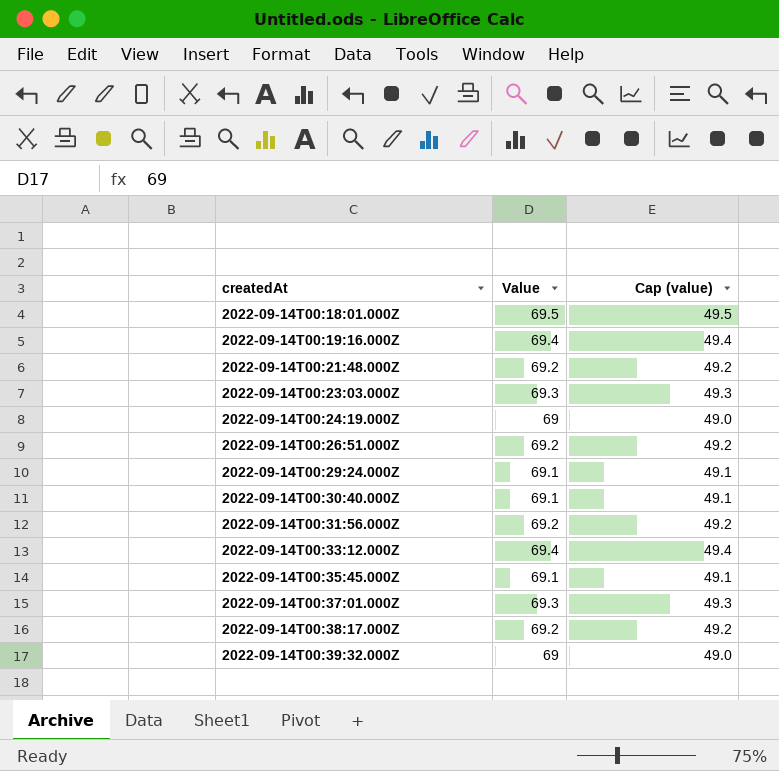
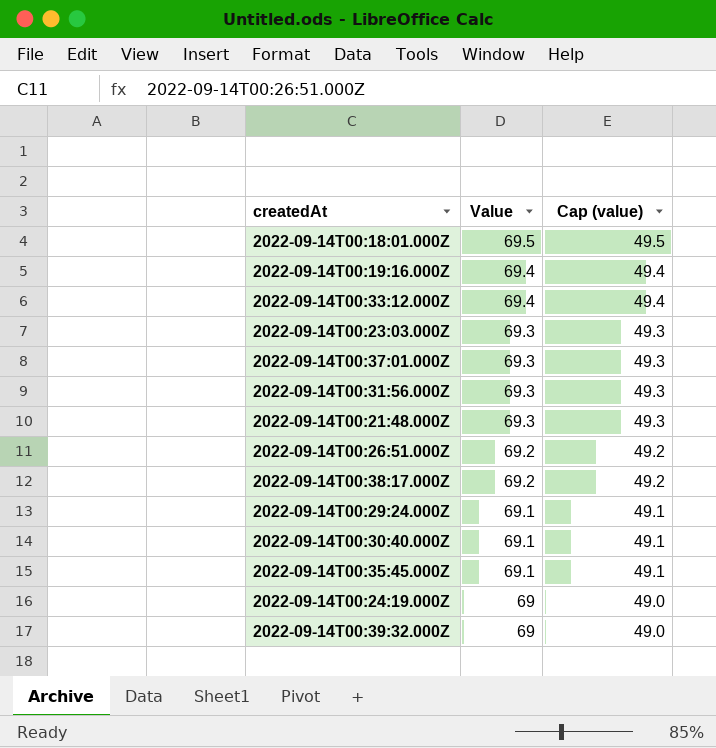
row order: createdAt ascending -> Value descending
2022-09-14T00:31:56.000Z | Value: 69.2 -> 69.3
2022-09-14T00:31:56.000Z | Cap (value): 49.2 -> 49.3
2022-09-14T00:21:48.000Z | Value: 69.2 -> 69.3
2022-09-14T00:21:48.000Z | Cap (value): 49.2 -> 49.3

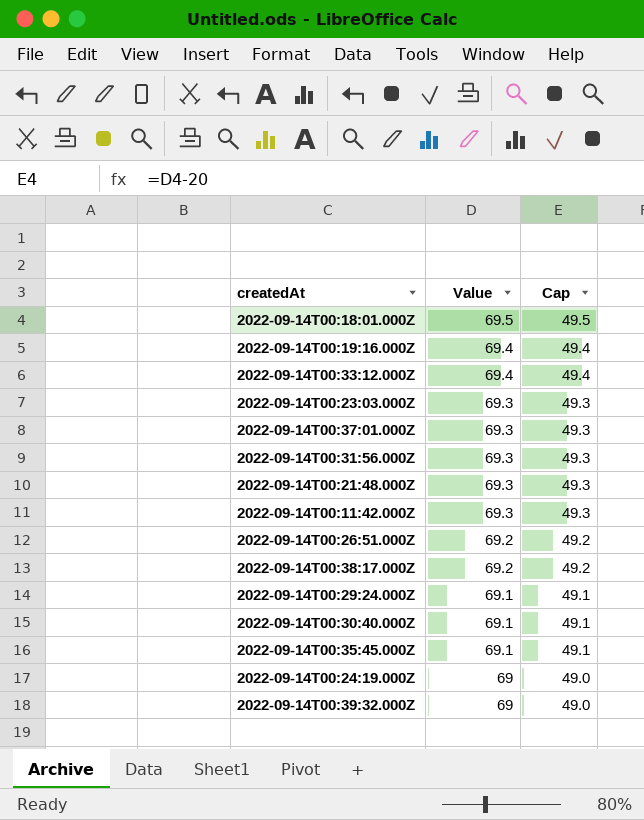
column name: Cap (value) -> Cap
row 2022-09-14T00:11:42.000Z: none -> 69.3 | 49.3

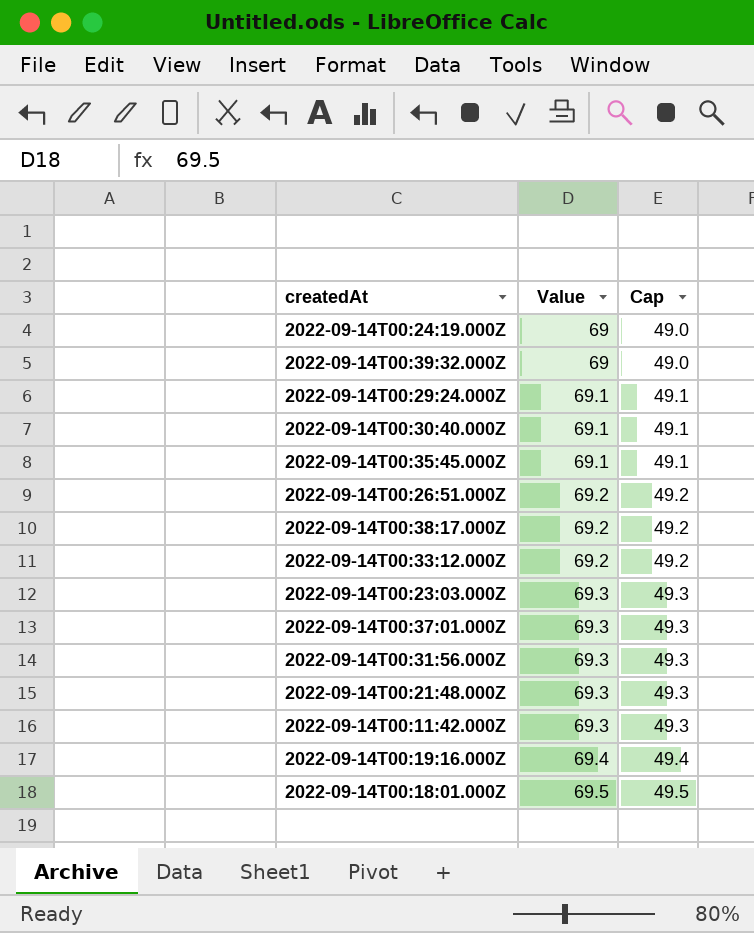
row order: Value descending -> Value ascending
2022-09-14T00:33:12.000Z | Value: 69.4 -> 69.2
2022-09-14T00:33:12.000Z | Cap: 49.4 -> 49.2

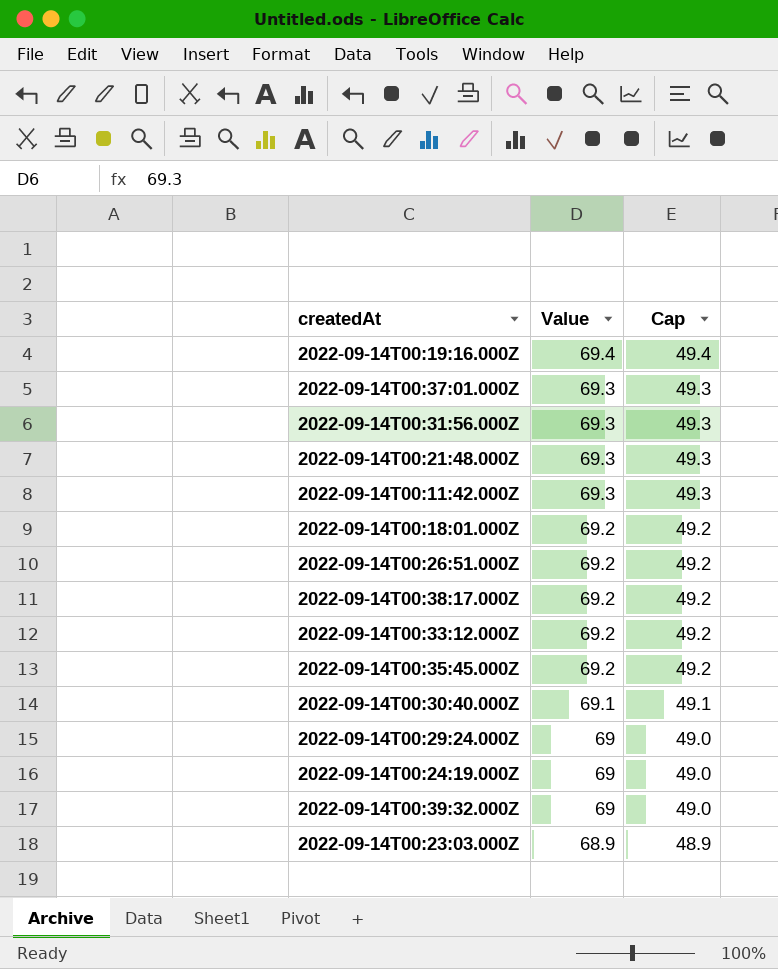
row order: Value ascending -> Value descending
2022-09-14T00:18:01.000Z | Value: 69.5 -> 69.2
2022-09-14T00:18:01.000Z | Cap: 49.5 -> 49.2
2022-09-14T00:35:45.000Z | Value: 69.1 -> 69.2
2022-09-14T00:35:45.000Z | Cap: 49.1 -> 49.2
2022-09-14T00:29:24.000Z | Value: 69.1 -> 69
2022-09-14T00:29:24.000Z | Cap: 49.1 -> 49.0
2022-09-14T00:23:03.000Z | Value: 69.3 -> 68.9
2022-09-14T00:23:03.000Z | Cap: 49.3 -> 48.9

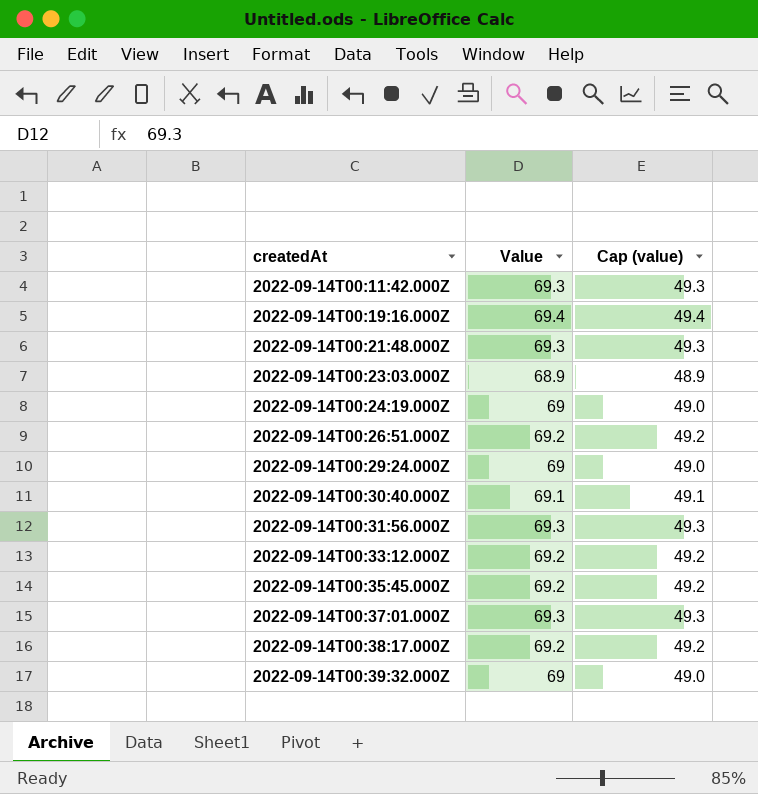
row order: Value descending -> createdAt ascending
column name: Cap -> Cap (value)
row 2022-09-14T00:18:01.000Z: 69.2 | 49.2 -> none

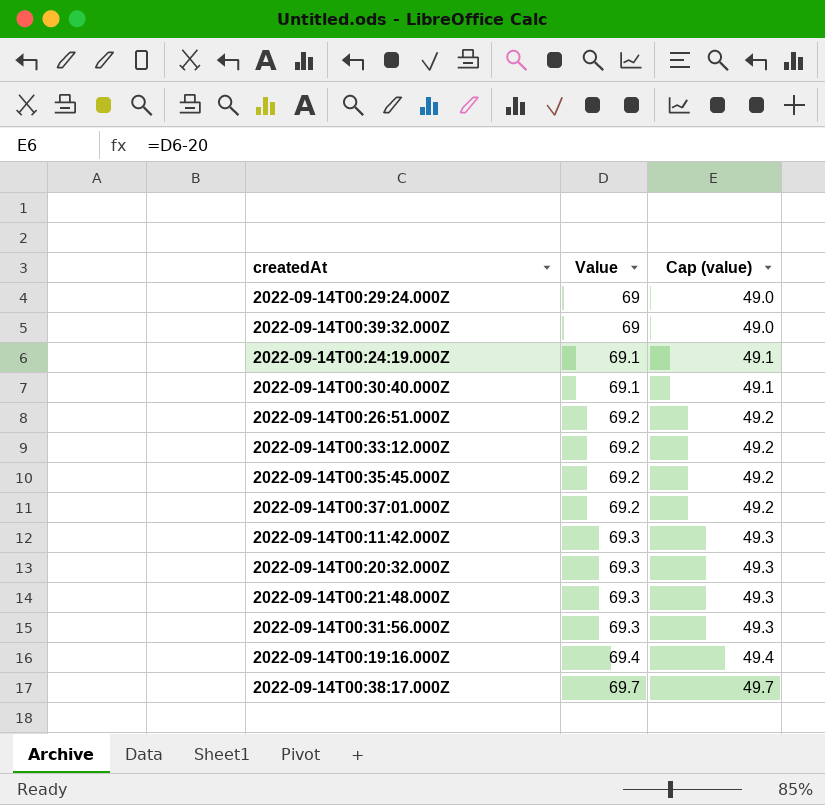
row order: createdAt ascending -> Value ascending
row 2022-09-14T00:23:03.000Z: 68.9 | 48.9 -> none
2022-09-14T00:24:19.000Z | Value: 69 -> 69.1
2022-09-14T00:24:19.000Z | Cap (value): 49.0 -> 49.1
2022-09-14T00:37:01.000Z | Value: 69.3 -> 69.2
2022-09-14T00:37:01.000Z | Cap (value): 49.3 -> 49.2
row 2022-09-14T00:20:32.000Z: none -> 69.3 | 49.3
2022-09-14T00:38:17.000Z | Value: 69.2 -> 69.7
2022-09-14T00:38:17.000Z | Cap (value): 49.2 -> 49.7

